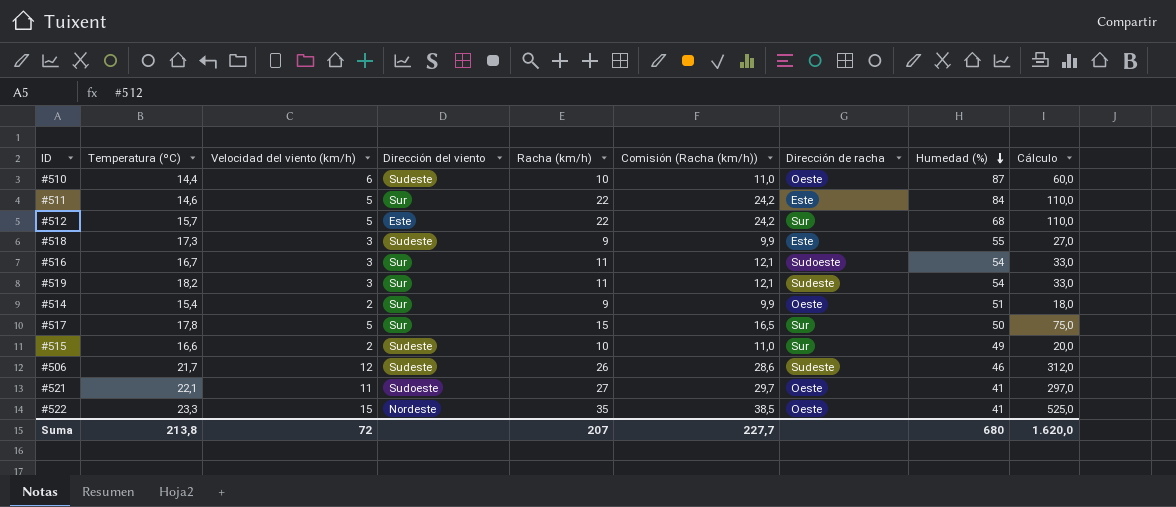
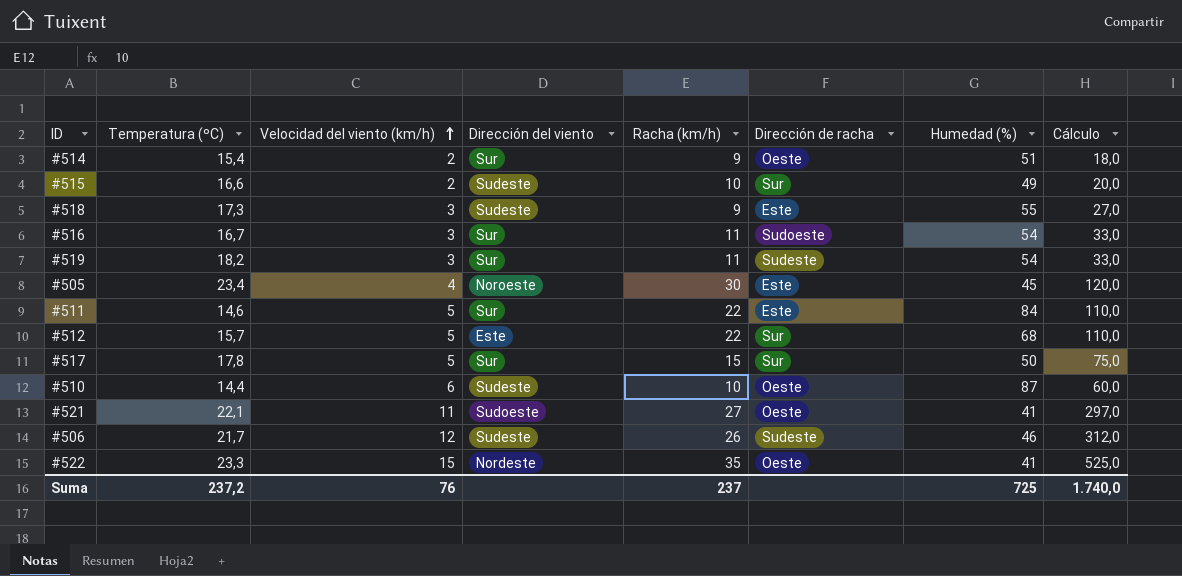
row order: Humedad (%) descending -> Velocidad del viento (km/h) ascending
column Comisión (Racha (km/h)) | formula: [Racha (km/h)] * 1,1 -> none
row #505: none -> 23,4 | 4 | Noroeste | 30 | Este | 45 | 120,0
Suma | Temperatura (ºC): 213,8 -> 237,2
Suma | Velocidad del viento (km/h): 72 -> 76
Suma | Racha (km/h): 207 -> 237
Suma | Humedad (%): 680 -> 725
Suma | Cálculo: 1.620,0 -> 1.740,0

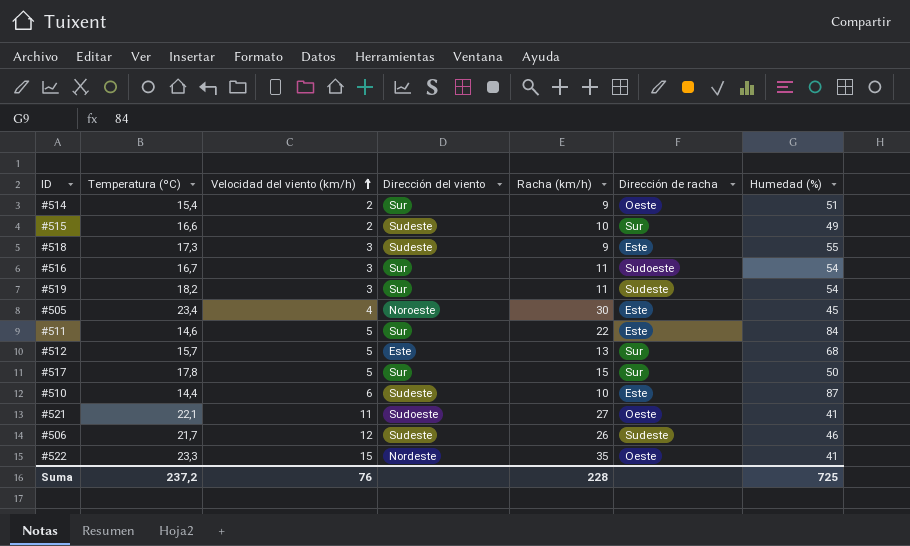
column Cálculo | formula: [Velocidad del viento (km/h)] * [Racha (km/h)] -> none
#512 | Racha (km/h): 22 -> 13
#510 | Dirección de racha: Oeste -> Este
Suma | Racha (km/h): 237 -> 228

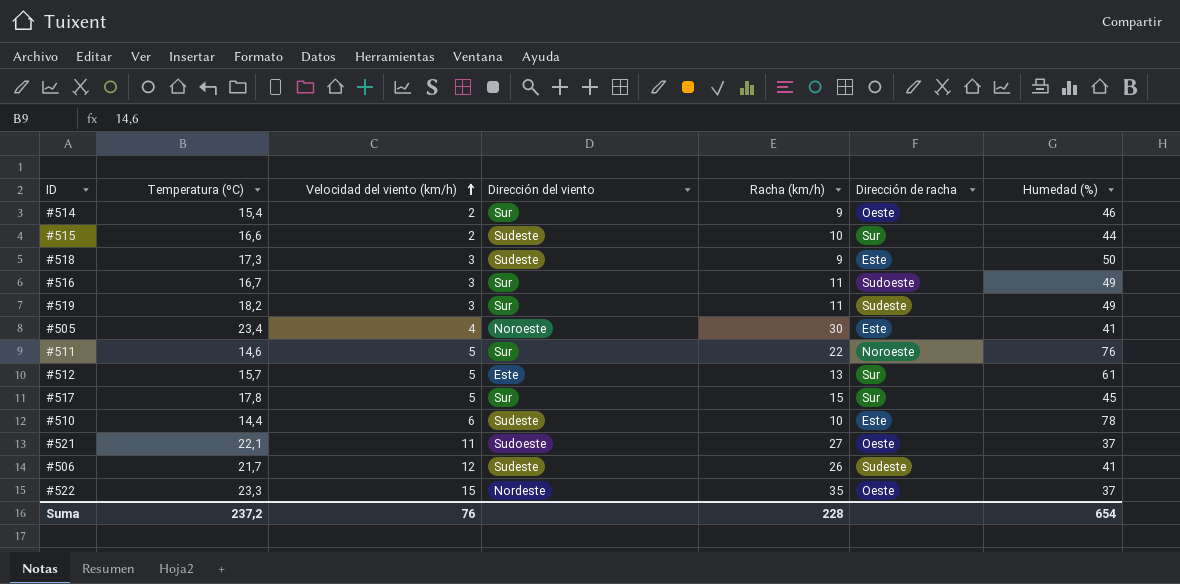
#514 | Humedad (%): 51 -> 46
#515 | Humedad (%): 49 -> 44
#518 | Humedad (%): 55 -> 50
#516 | Humedad (%): 54 -> 49
#519 | Humedad (%): 54 -> 49
#505 | Humedad (%): 45 -> 41
#511 | Dirección de racha: Este -> Noroeste
#511 | Humedad (%): 84 -> 76
#512 | Humedad (%): 68 -> 61
#517 | Humedad (%): 50 -> 45
#510 | Humedad (%): 87 -> 78
#521 | Humedad (%): 41 -> 37
#506 | Humedad (%): 46 -> 41
#522 | Humedad (%): 41 -> 37
Suma | Humedad (%): 725 -> 654

